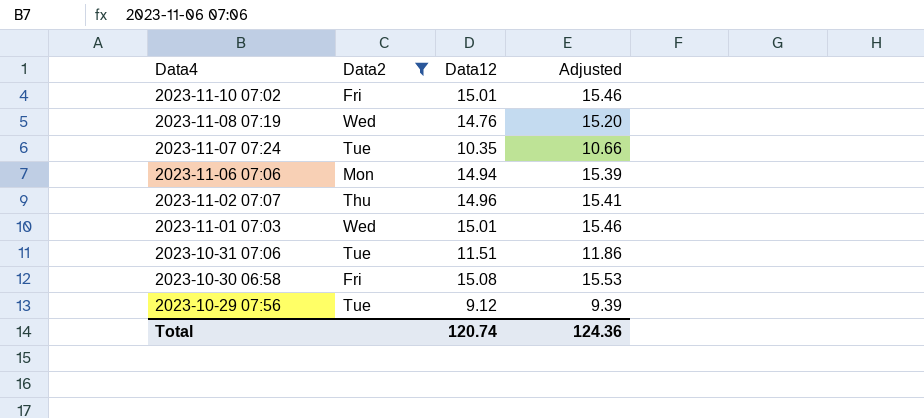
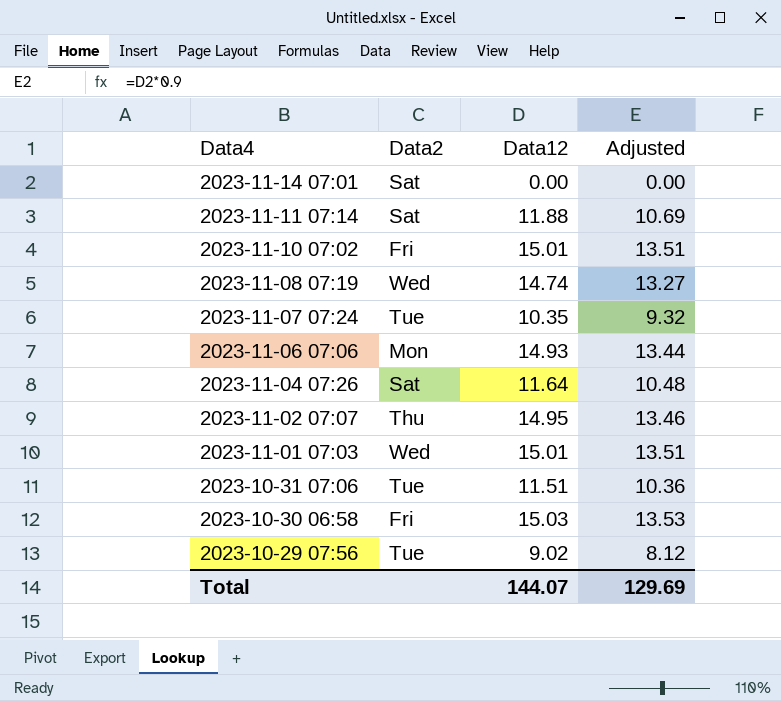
filter: Data2 != Sat -> none
column Adjusted | formula: [Data12] * 1.03 -> [Data12] * 0.9
2023-11-08 07:19 | Data12: 14.76 -> 14.74
2023-11-06 07:06 | Data12: 14.94 -> 14.93
2023-11-02 07:07 | Data12: 14.96 -> 14.95
2023-10-30 06:58 | Data12: 15.08 -> 15.03
2023-10-29 07:56 | Data12: 9.12 -> 9.02
Total | Data12: 120.74 -> 144.07
Total | Adjusted: 124.36 -> 129.69

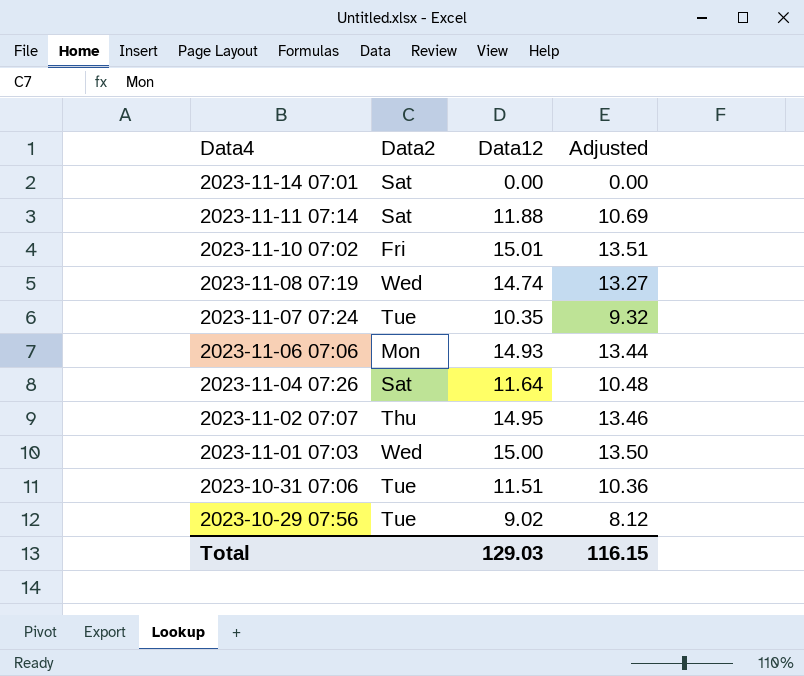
row 2023-10-30 06:58: Fri | 15.03 | 13.53 -> none
2023-11-01 07:03 | Data12: 15.01 -> 15.00
2023-11-01 07:03 | Adjusted: 13.51 -> 13.50
Total | Data12: 144.07 -> 129.03
Total | Adjusted: 129.69 -> 116.15

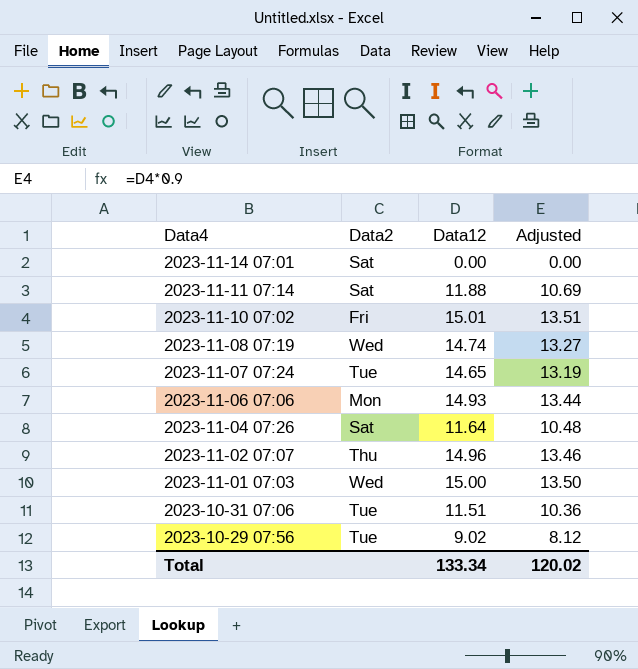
2023-11-07 07:24 | Data12: 10.35 -> 14.65
2023-11-07 07:24 | Adjusted: 9.32 -> 13.19
2023-11-02 07:07 | Data12: 14.95 -> 14.96
Total | Data12: 129.03 -> 133.34
Total | Adjusted: 116.15 -> 120.02

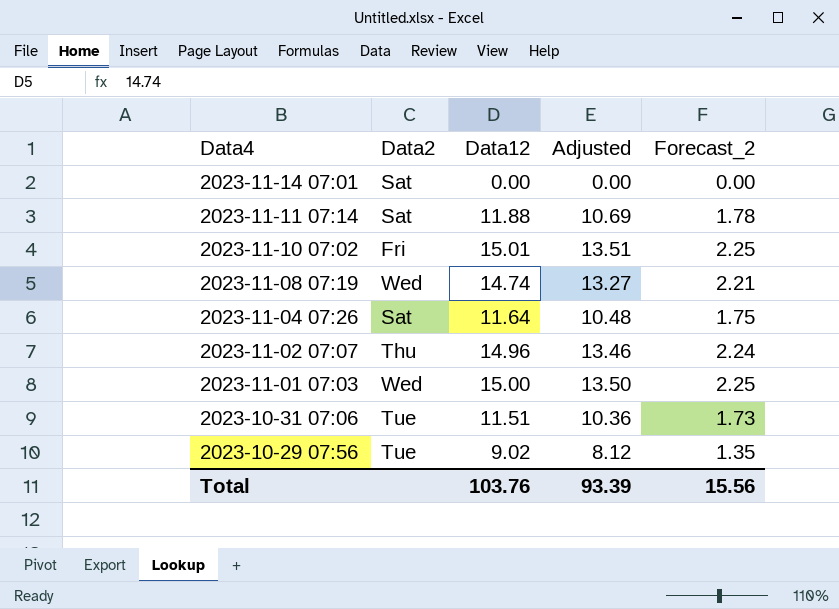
column Forecast_2 | formula: none -> [Data12] * 0.15
row 2023-11-07 07:24: Tue | 14.65 | 13.19 -> none
row 2023-11-06 07:06: Mon | 14.93 | 13.44 -> none
Total | Data12: 133.34 -> 103.76
Total | Adjusted: 120.02 -> 93.39

